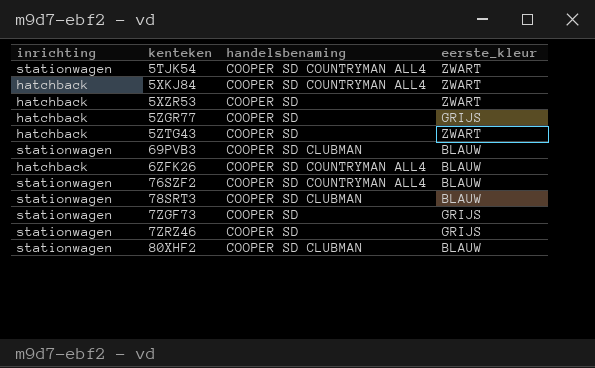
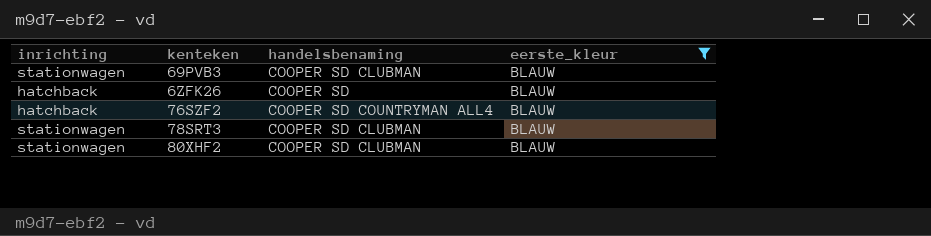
filter: none -> eerste_kleur = BLAUW
6ZFK26 | handelsbenaming: COOPER SD COUNTRYMAN ALL4 -> COOPER SD
76SZF2 | inrichting: stationwagen -> hatchback

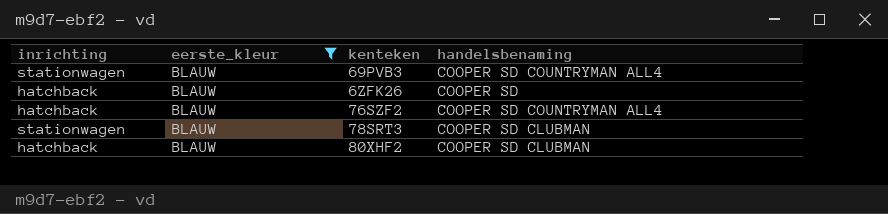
column eerste_kleur | position: 4 -> 2
69PVB3 | handelsbenaming: COOPER SD CLUBMAN -> COOPER SD COUNTRYMAN ALL4
80XHF2 | inrichting: stationwagen -> hatchback

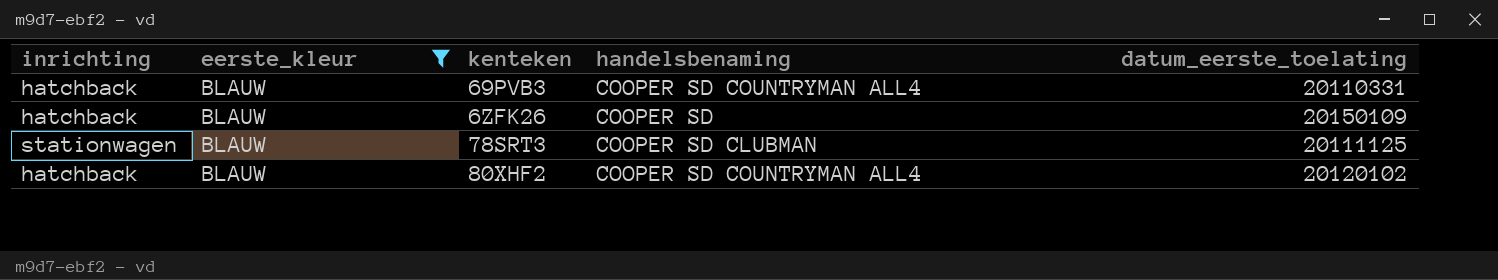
column datum_eerste_toelating | position: none -> 5
row 76SZF2: hatchback | BLAUW | COOPER SD COUNTRYMAN ALL4 -> none
69PVB3 | inrichting: stationwagen -> hatchback
80XHF2 | handelsbenaming: COOPER SD CLUBMAN -> COOPER SD COUNTRYMAN ALL4

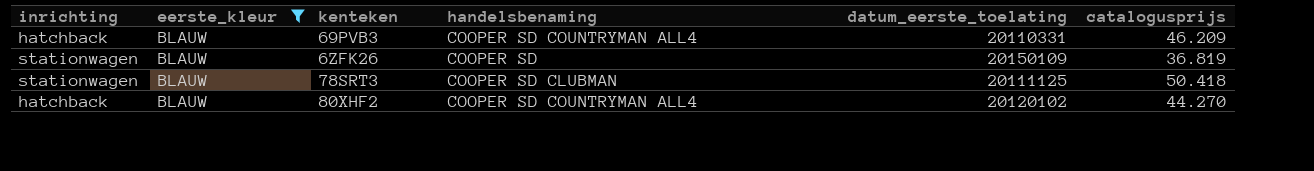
column catalogusprijs | position: none -> 6
6ZFK26 | inrichting: hatchback -> stationwagen

